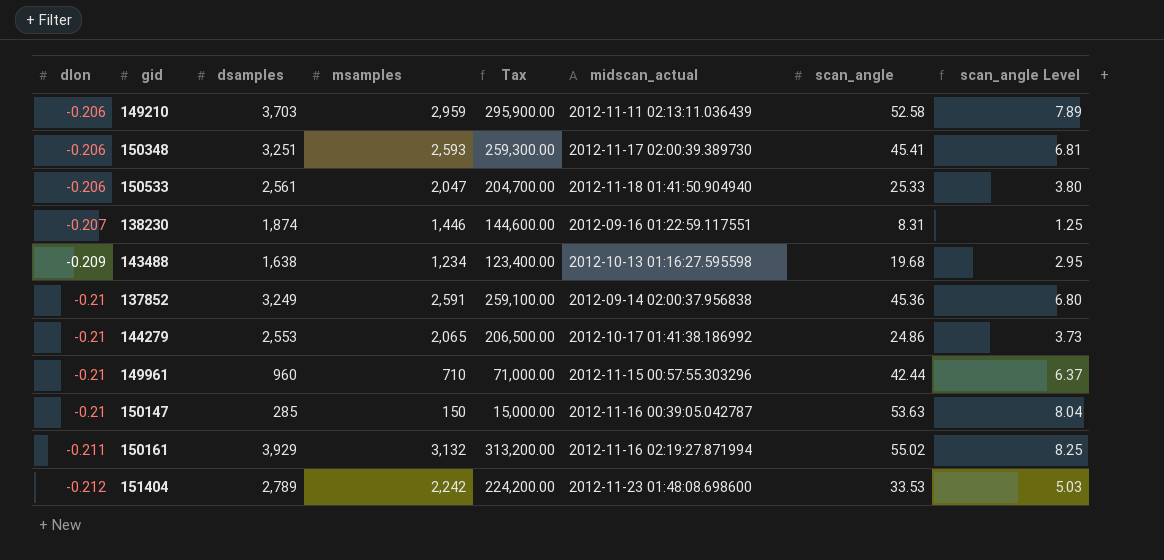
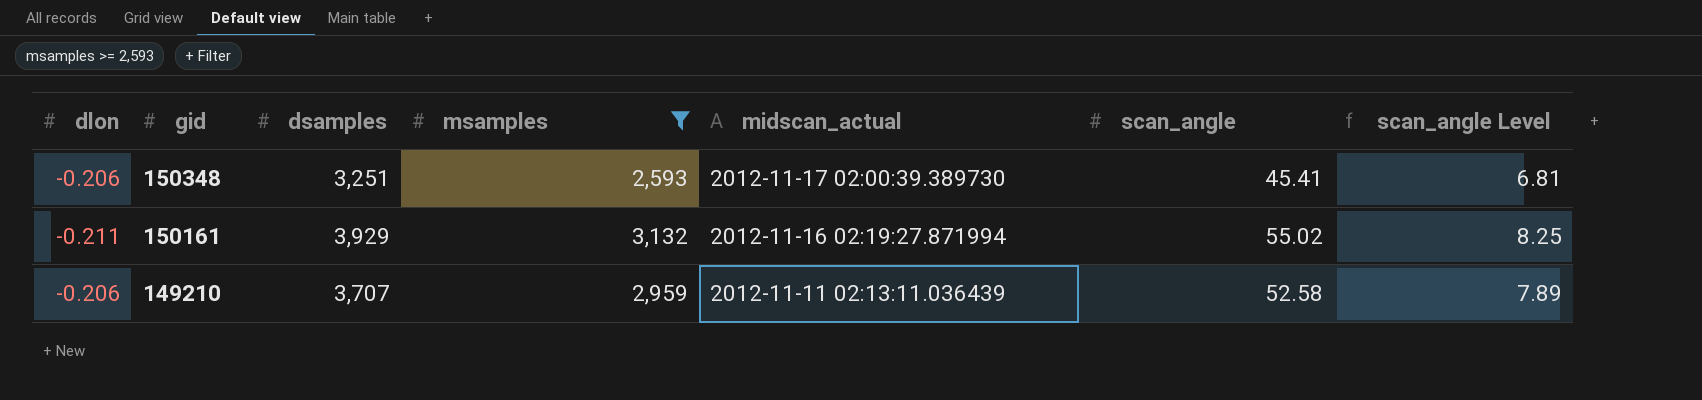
filter: none -> msamples >= 2,593
row order: dlon descending -> gid descending
column Tax | formula: [msamples] * 100 -> none
149210 | dsamples: 3,703 -> 3,707

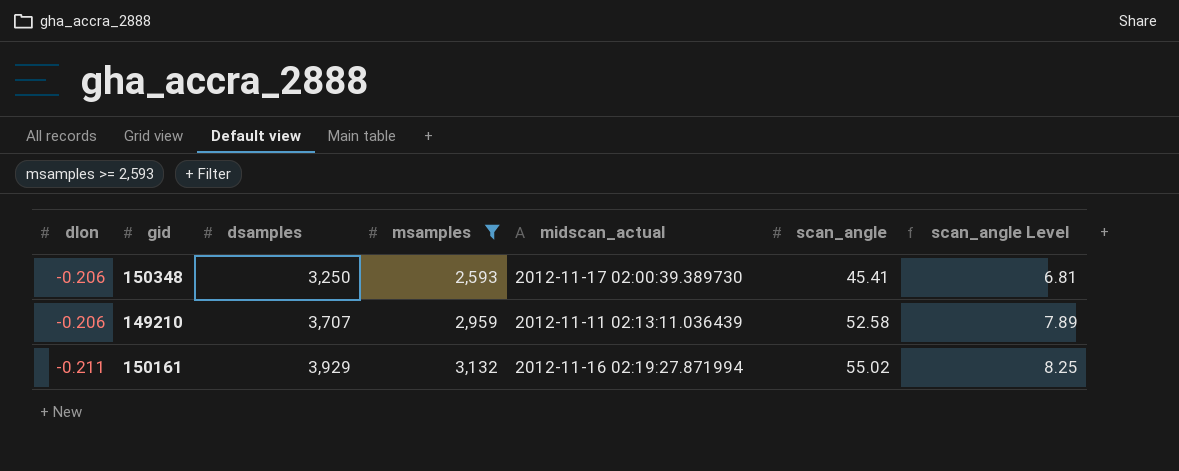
row order: gid descending -> dlon descending
150348 | dsamples: 3,251 -> 3,250

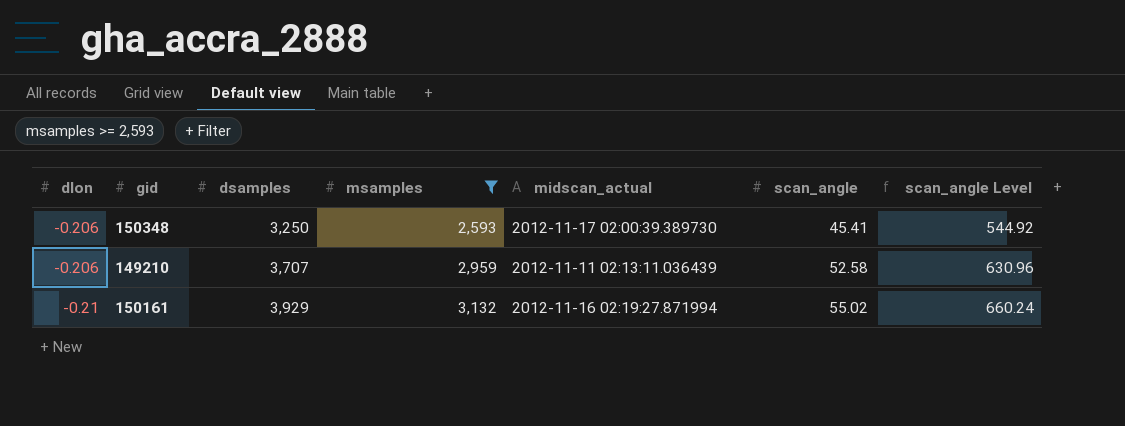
column scan_angle Level | formula: [scan_angle] * 0.15 -> [scan_angle] * 12
150161 | dlon: -0.211 -> -0.21

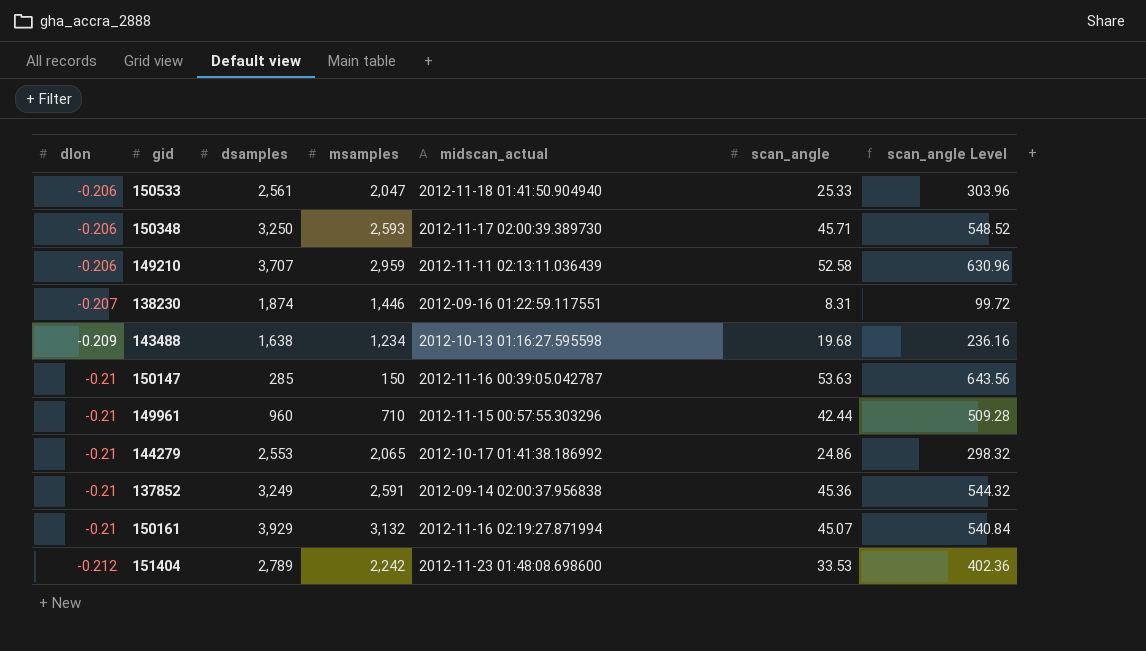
filter: msamples >= 2,593 -> none
150348 | scan_angle: 45.41 -> 45.71
150348 | scan_angle Level: 544.92 -> 548.52
150161 | scan_angle: 55.02 -> 45.07
150161 | scan_angle Level: 660.24 -> 540.84

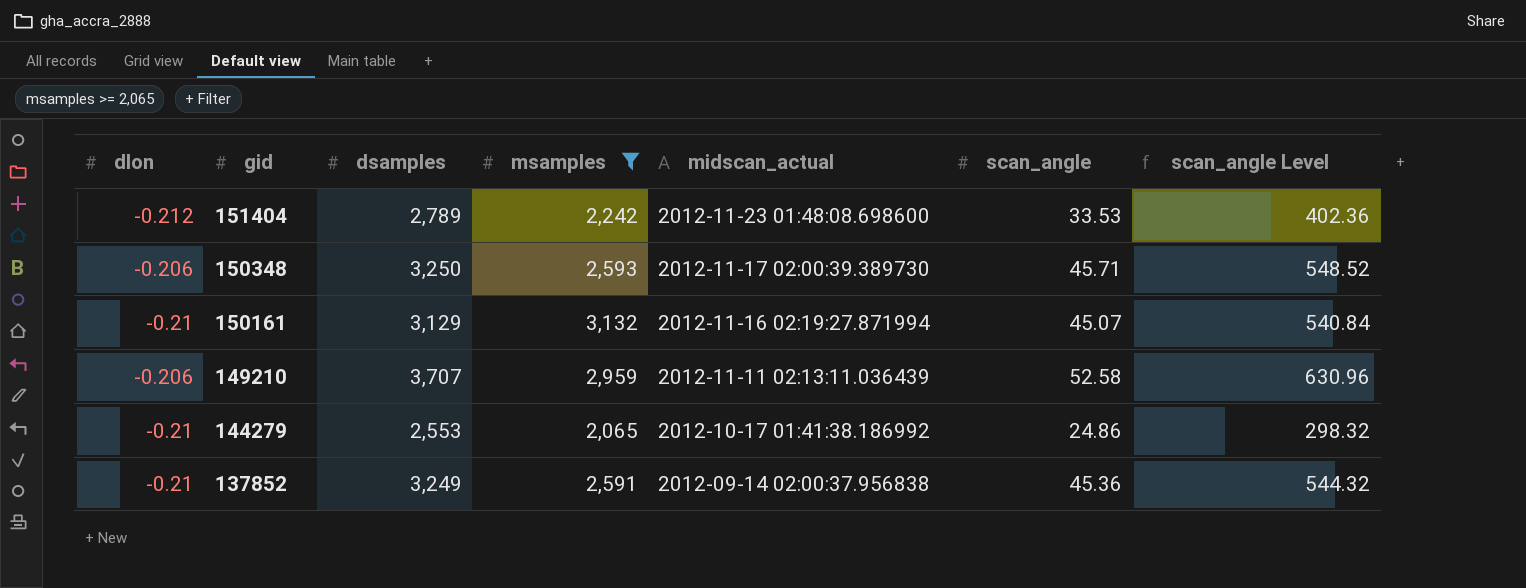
filter: none -> msamples >= 2,065
row order: dlon descending -> gid descending
150161 | dsamples: 3,929 -> 3,129

